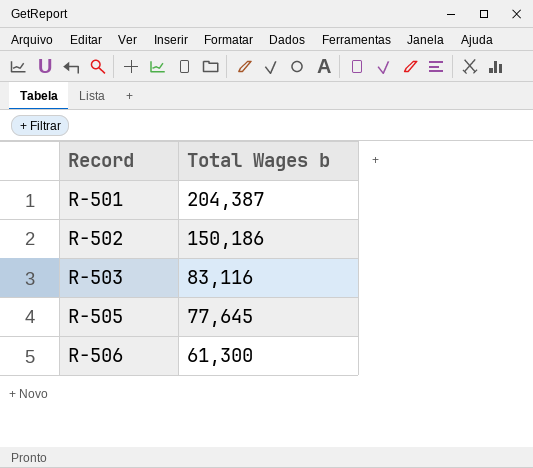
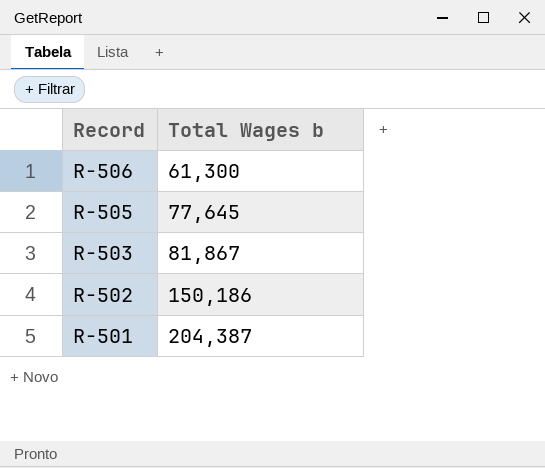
row order: Record ascending -> Record descending
R-503 | Total Wages b: 83,116 -> 81,867

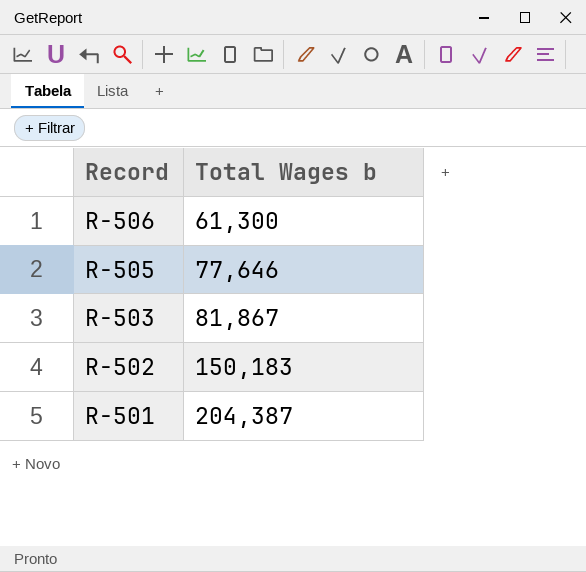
R-505 | Total Wages b: 77,645 -> 77,646
R-502 | Total Wages b: 150,186 -> 150,183

